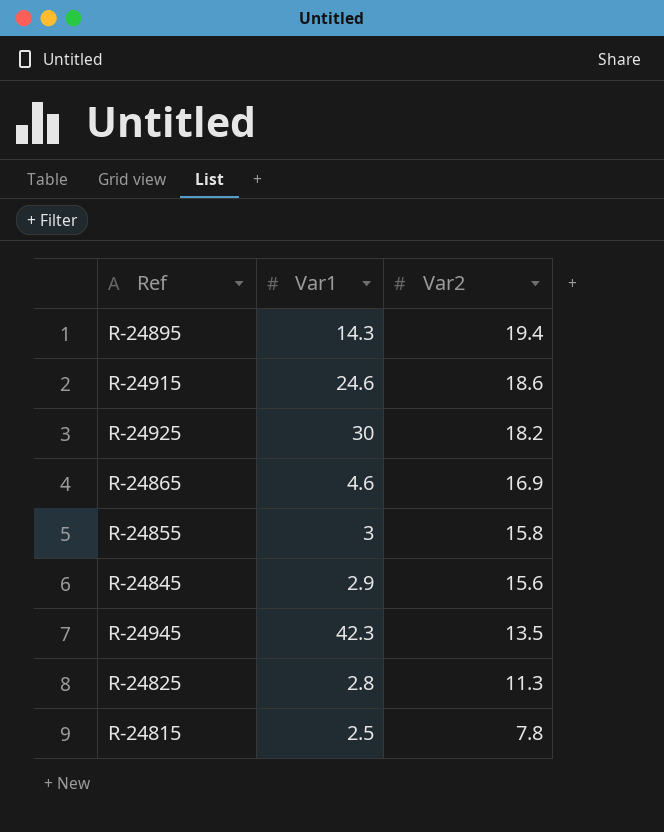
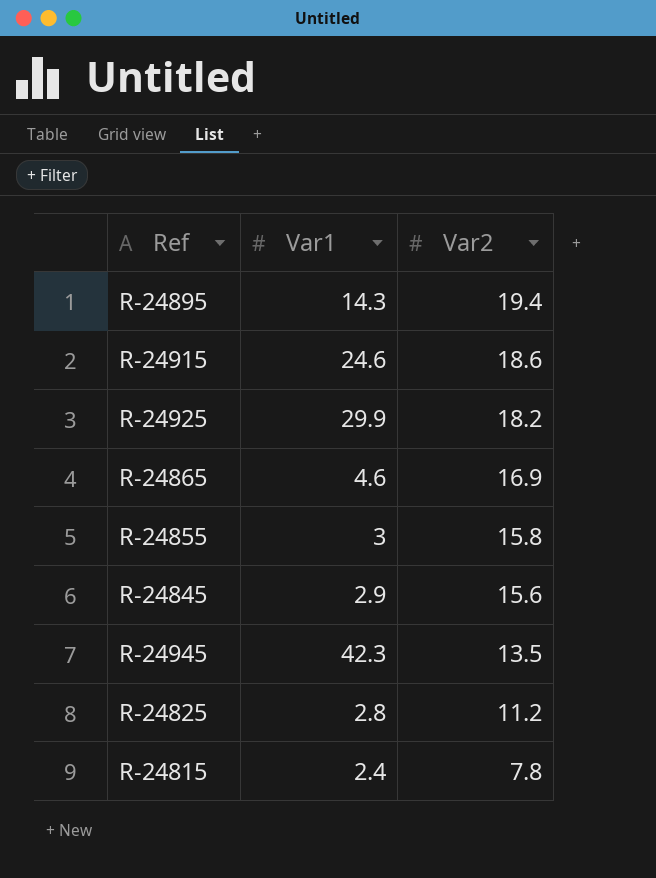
R-24925 | Var1: 30 -> 29.9
R-24825 | Var2: 11.3 -> 11.2
R-24815 | Var1: 2.5 -> 2.4

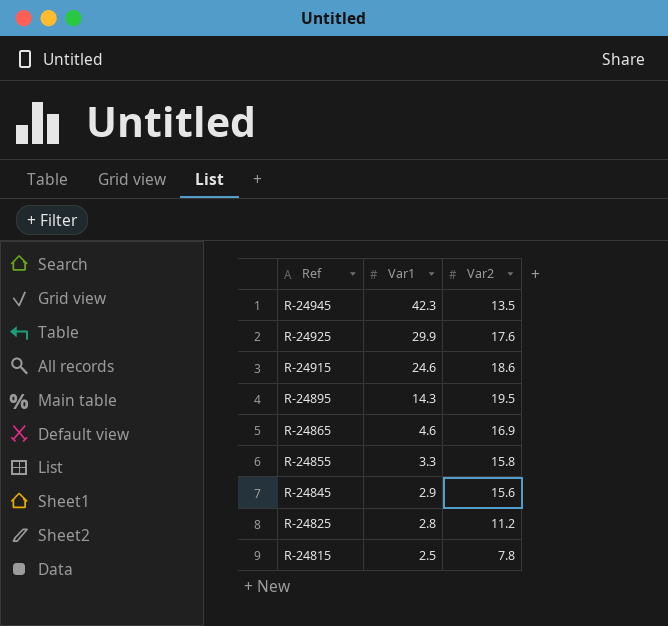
row order: Var2 descending -> Ref descending
R-24925 | Var2: 18.2 -> 17.6
R-24895 | Var2: 19.4 -> 19.5
R-24855 | Var1: 3 -> 3.3
R-24815 | Var1: 2.4 -> 2.5

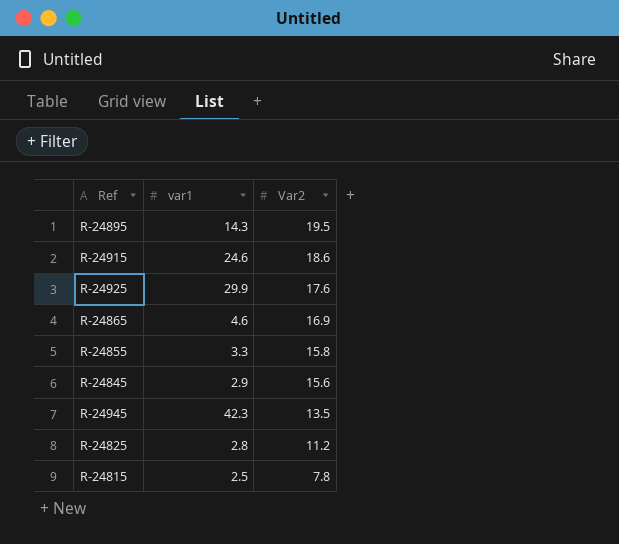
row order: Ref descending -> Var2 descending
column name: Var1 -> var1

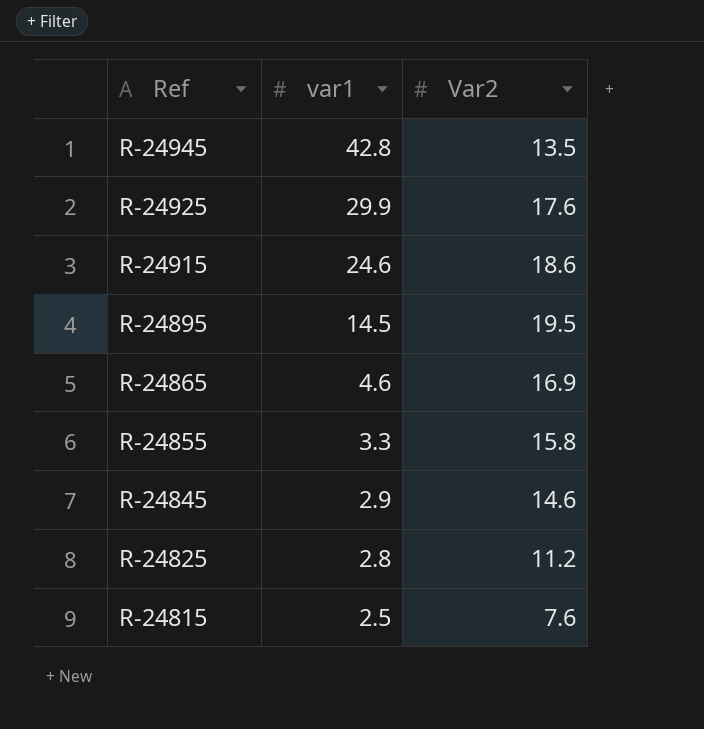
row order: Var2 descending -> Ref descending
R-24945 | var1: 42.3 -> 42.8
R-24895 | var1: 14.3 -> 14.5
R-24845 | Var2: 15.6 -> 14.6
R-24815 | Var2: 7.8 -> 7.6

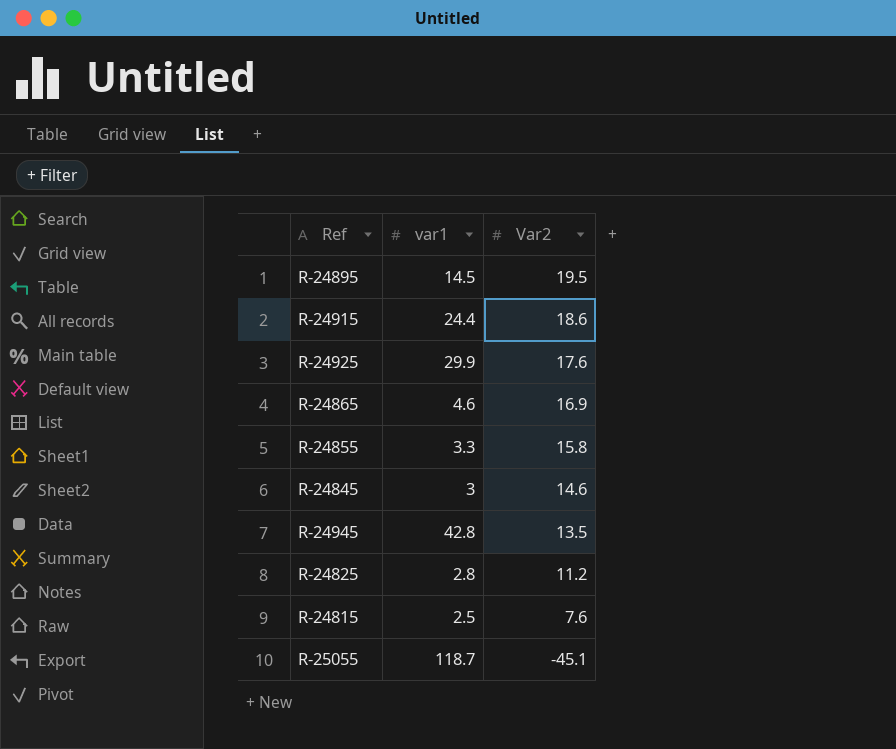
row order: Ref descending -> Var2 descending
R-24915 | var1: 24.6 -> 24.4
R-24845 | var1: 2.9 -> 3
row R-25055: none -> 118.7 | -45.1

